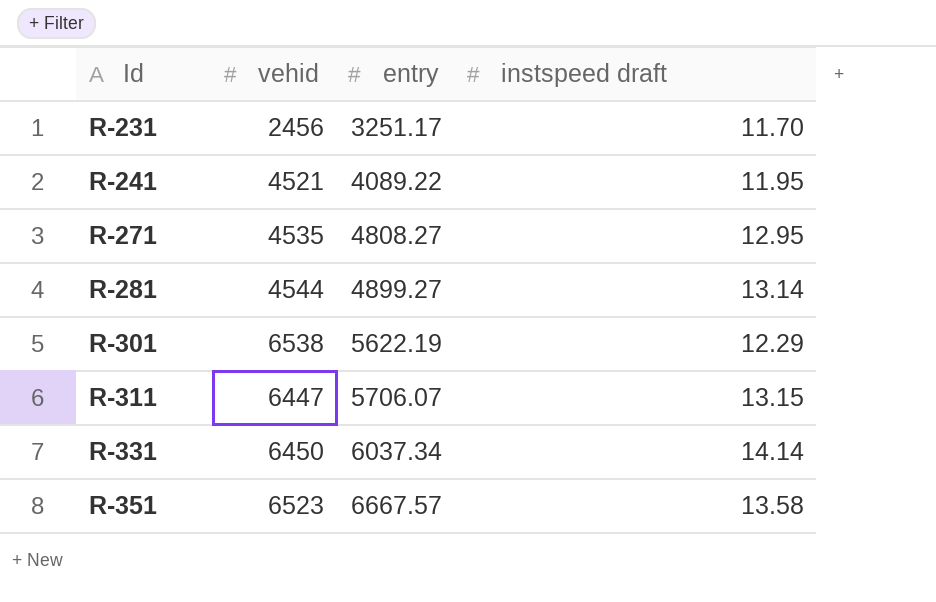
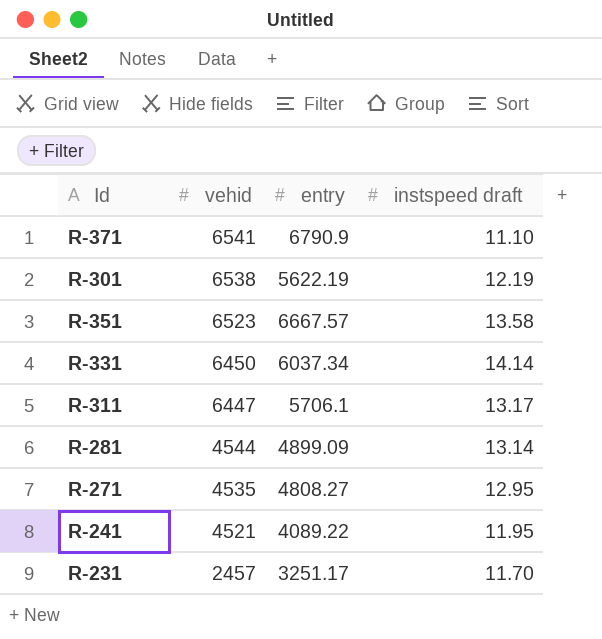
row order: Id ascending -> vehid descending
row R-371: none -> 6541 | 6790.9 | 11.10
R-301 | instspeed draft: 12.29 -> 12.19
R-311 | entry: 5706.07 -> 5706.1
R-311 | instspeed draft: 13.15 -> 13.17
R-281 | entry: 4899.27 -> 4899.09
R-231 | vehid: 2456 -> 2457

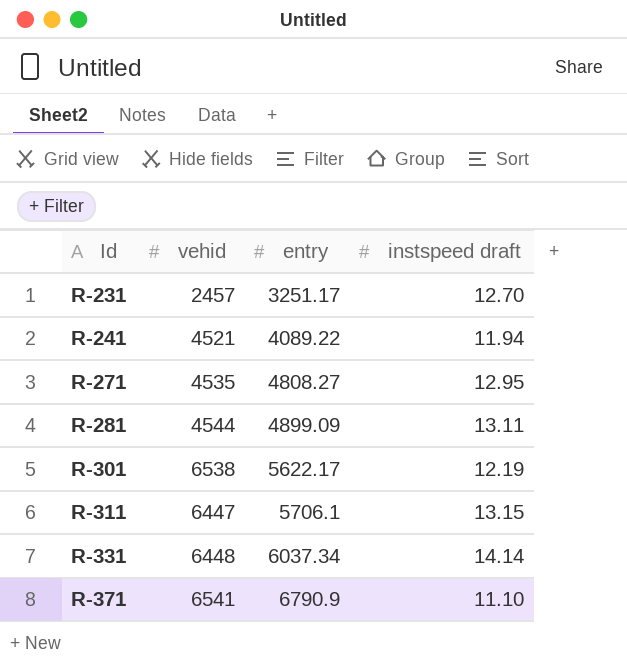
row order: vehid descending -> Id ascending
row R-351: 6523 | 6667.57 | 13.58 -> none
R-231 | instspeed draft: 11.70 -> 12.70
R-241 | instspeed draft: 11.95 -> 11.94
R-281 | instspeed draft: 13.14 -> 13.11
R-301 | entry: 5622.19 -> 5622.17
R-311 | instspeed draft: 13.17 -> 13.15
R-331 | vehid: 6450 -> 6448

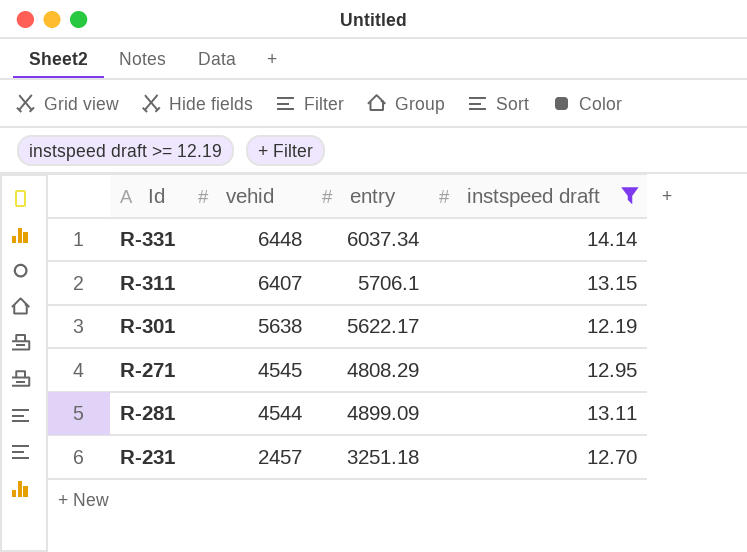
filter: none -> instspeed draft >= 12.19
row order: Id ascending -> vehid descending
R-311 | vehid: 6447 -> 6407
R-301 | vehid: 6538 -> 5638
R-271 | vehid: 4535 -> 4545
R-271 | entry: 4808.27 -> 4808.29
R-231 | entry: 3251.17 -> 3251.18

